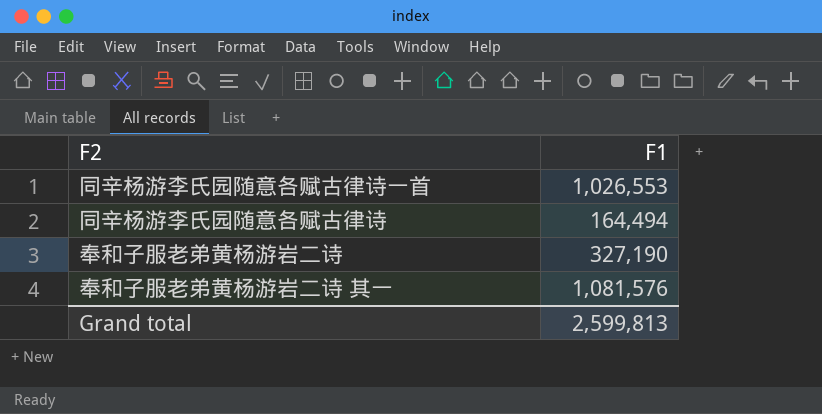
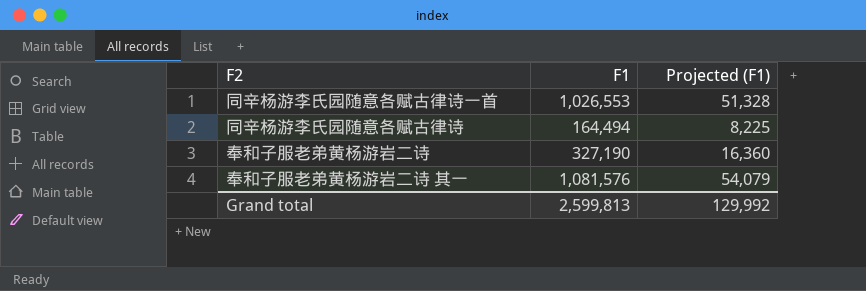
column Projected (F1) | formula: none -> [F1] * 0.05

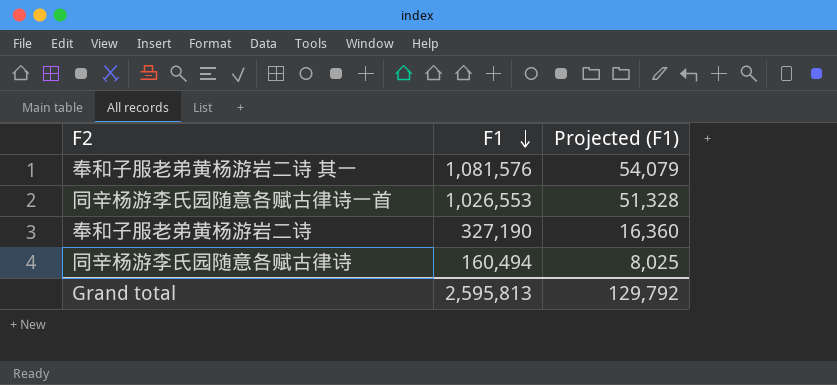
row order: none -> F1 descending
同辛杨游李氏园随意各赋古律诗 | F1: 164,494 -> 160,494
同辛杨游李氏园随意各赋古律诗 | Projected (F1): 8,225 -> 8,025
Grand total | F1: 2,599,813 -> 2,595,813
Grand total | Projected (F1): 129,992 -> 129,792

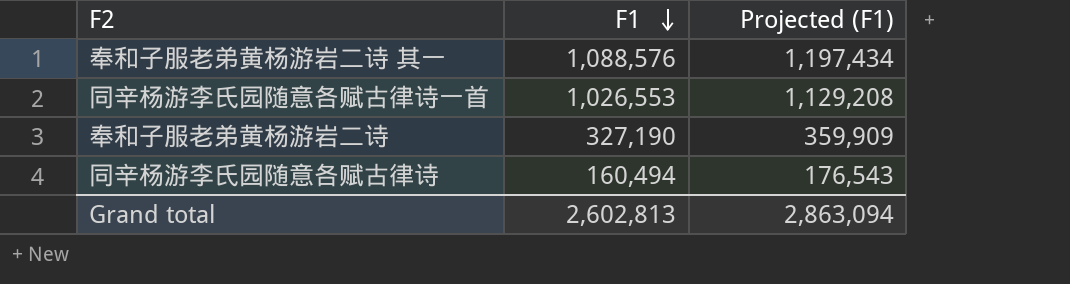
column Projected (F1) | formula: [F1] * 0.05 -> [F1] * 1.1
奉和子服老弟黄杨游岩二诗 其一 | F1: 1,081,576 -> 1,088,576
Grand total | F1: 2,595,813 -> 2,602,813
Grand total | Projected (F1): 129,792 -> 2,863,094

